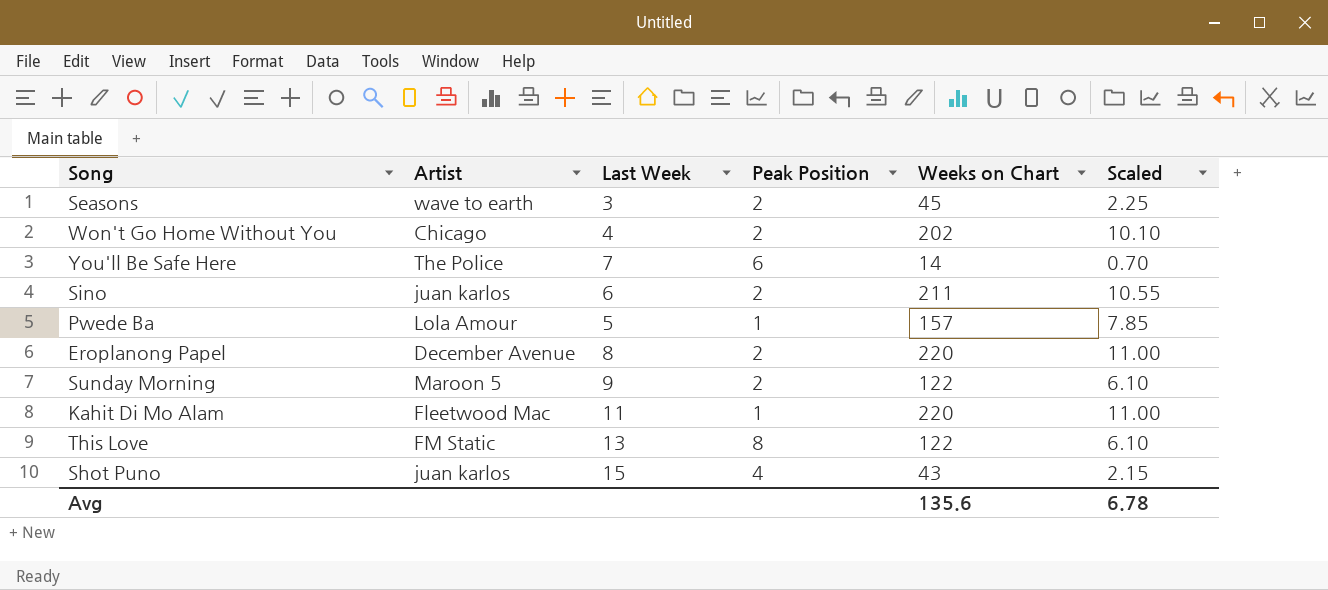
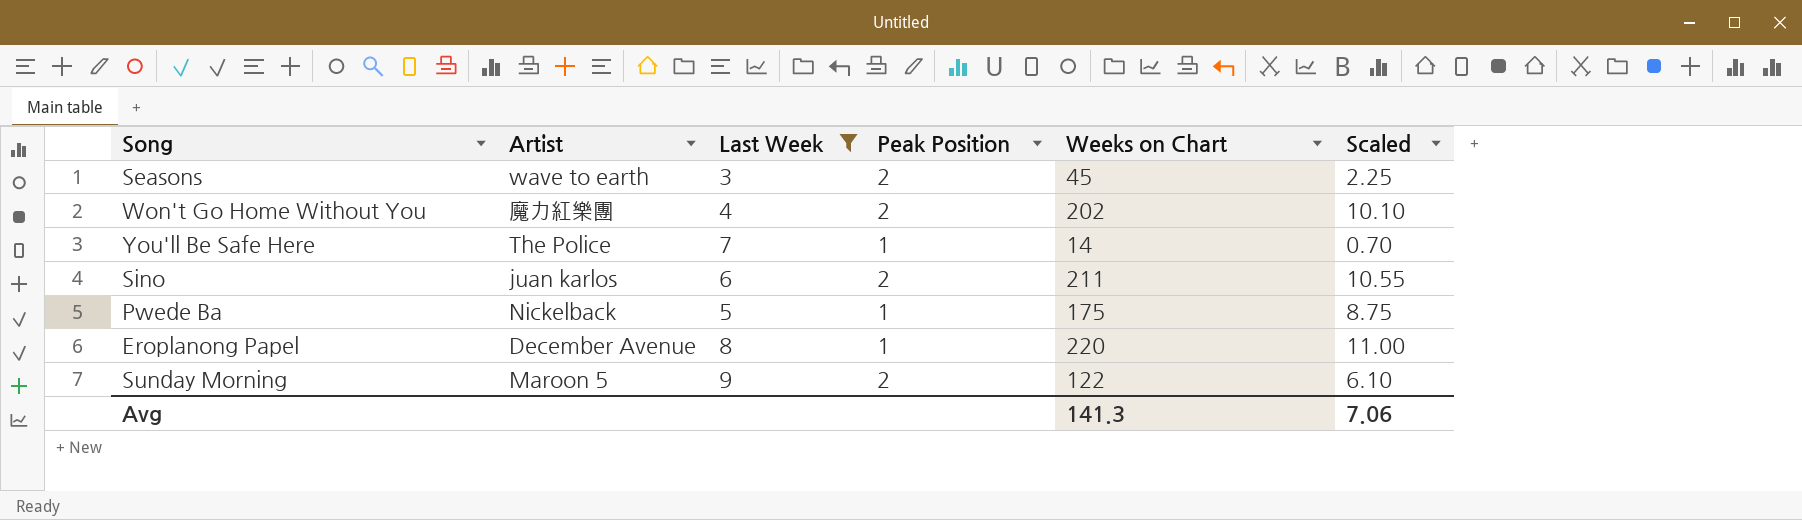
filter: none -> Last Week <= 9
Won't Go Home Without You | Artist: Chicago -> 魔力紅樂團
You'll Be Safe Here | Peak Position: 6 -> 1
Pwede Ba | Artist: Lola Amour -> Nickelback
Pwede Ba | Weeks on Chart: 157 -> 175
Pwede Ba | Scaled: 7.85 -> 8.75
Eroplanong Papel | Peak Position: 2 -> 1
Avg | Weeks on Chart: 135.6 -> 141.3
Avg | Scaled: 6.78 -> 7.06

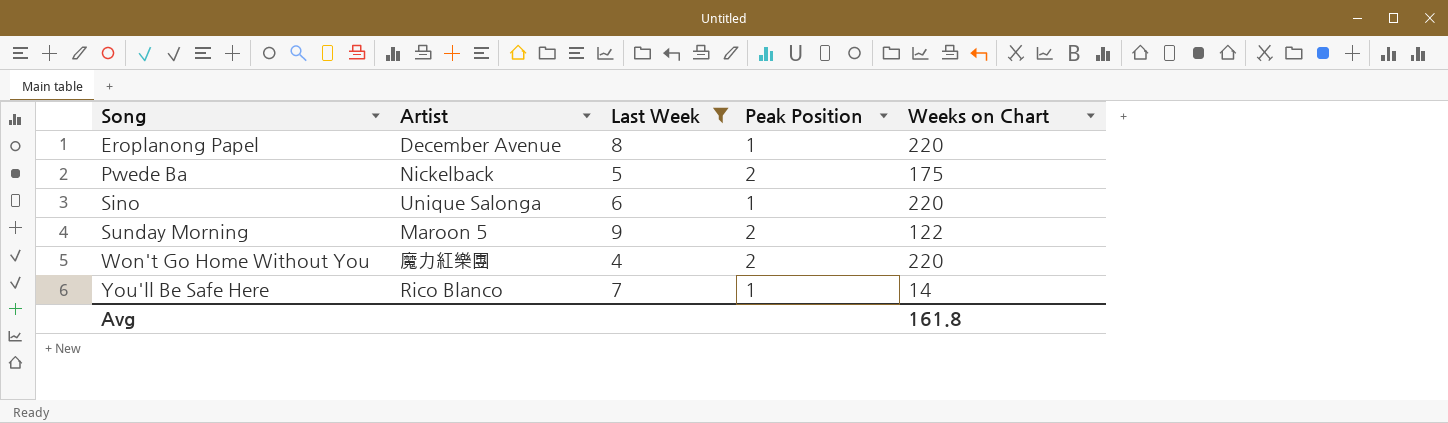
row order: none -> Song ascending
column Scaled | formula: [Weeks on Chart] * 0.05 -> none
row Seasons: wave to earth | 3 | 2 | 45 | 2.25 -> none
Pwede Ba | Peak Position: 1 -> 2
Sino | Artist: juan karlos -> Unique Salonga
Sino | Peak Position: 2 -> 1
Sino | Weeks on Chart: 211 -> 220
Won't Go Home Without You | Weeks on Chart: 202 -> 220
You'll Be Safe Here | Artist: The Police -> Rico Blanco
Avg | Weeks on Chart: 141.3 -> 161.8

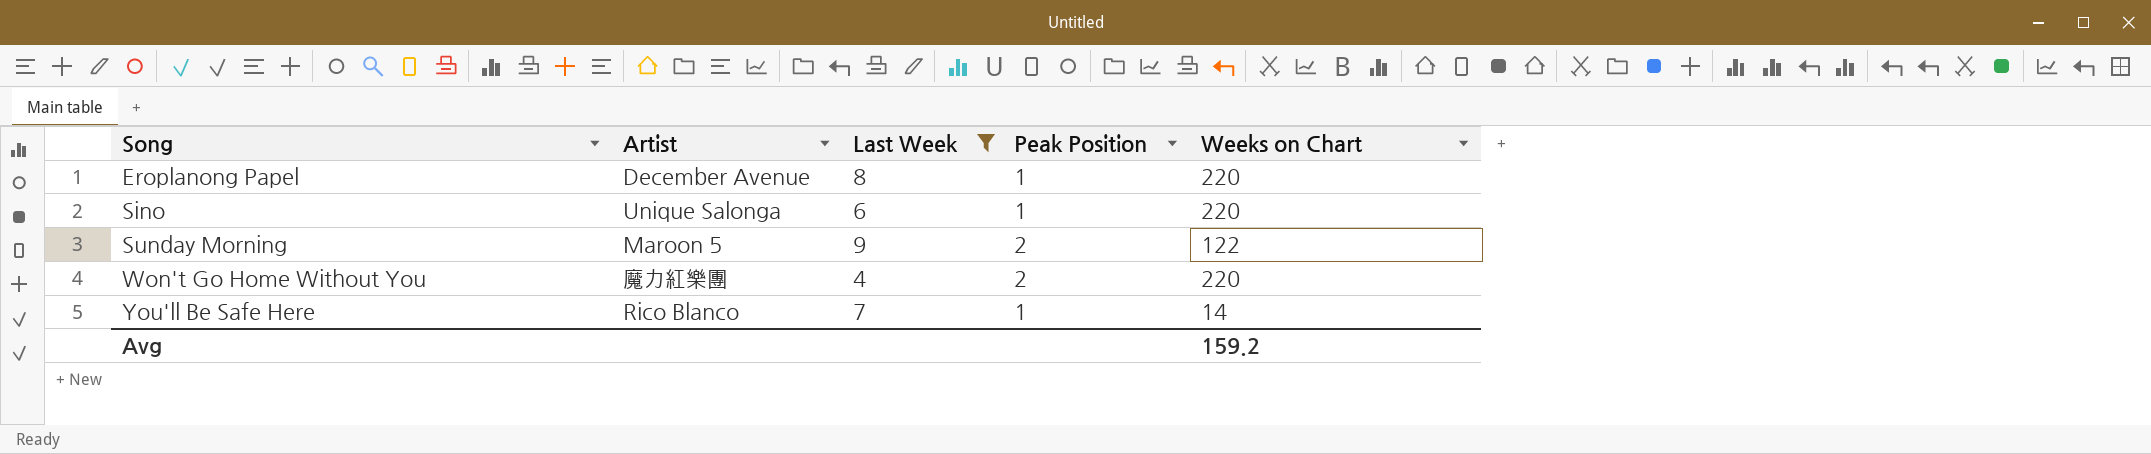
row Pwede Ba: Nickelback | 5 | 2 | 175 -> none
Avg | Weeks on Chart: 161.8 -> 159.2

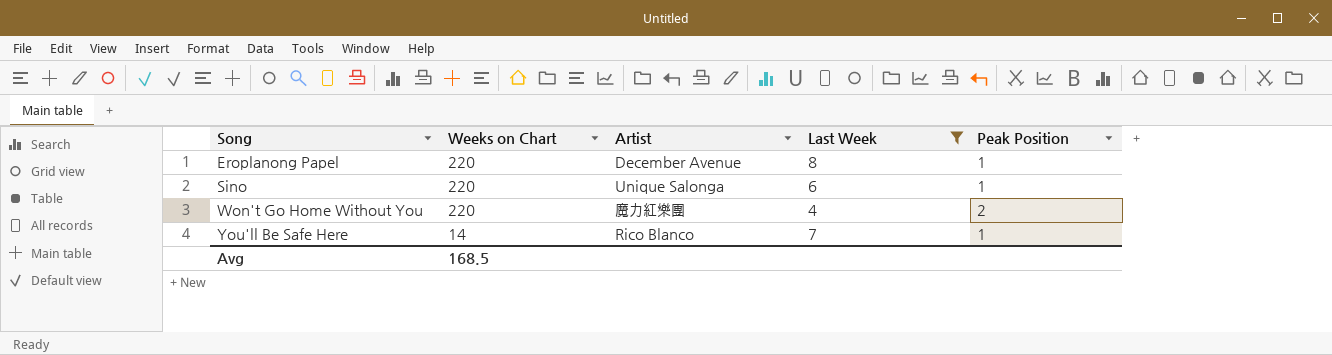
column Weeks on Chart | position: 5 -> 2
row Sunday Morning: Maroon 5 | 9 | 2 | 122 -> none
Avg | Weeks on Chart: 159.2 -> 168.5

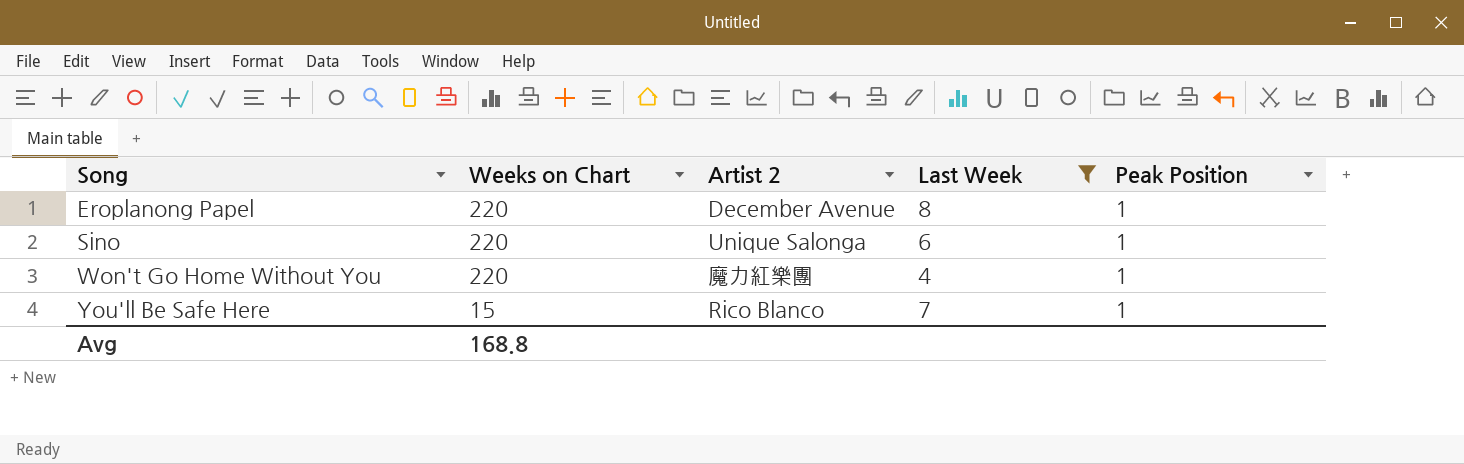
column name: Artist -> Artist 2
Won't Go Home Without You | Peak Position: 2 -> 1
You'll Be Safe Here | Weeks on Chart: 14 -> 15
Avg | Weeks on Chart: 168.5 -> 168.8

